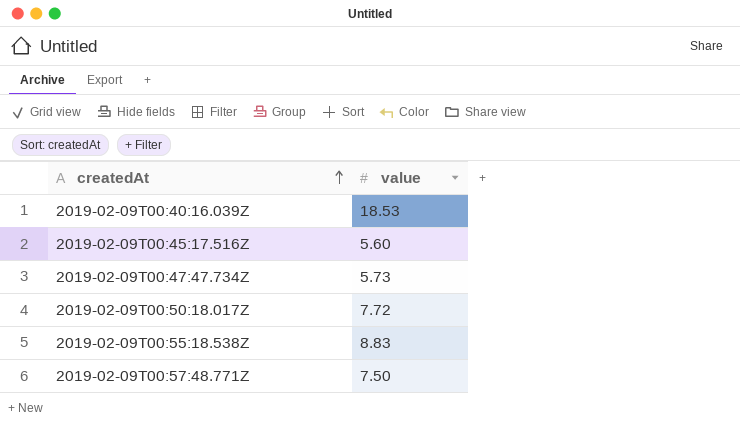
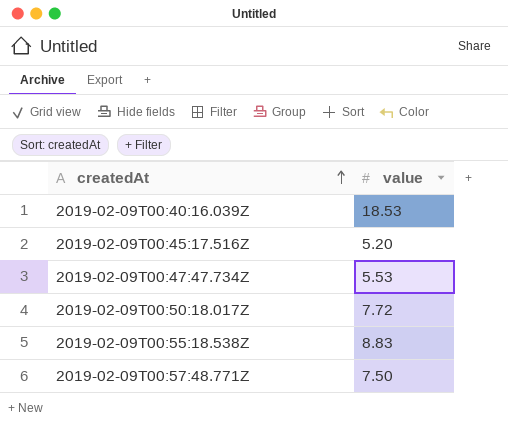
2019-02-09T00:45:17.516Z | value: 5.60 -> 5.20
2019-02-09T00:47:47.734Z | value: 5.73 -> 5.53

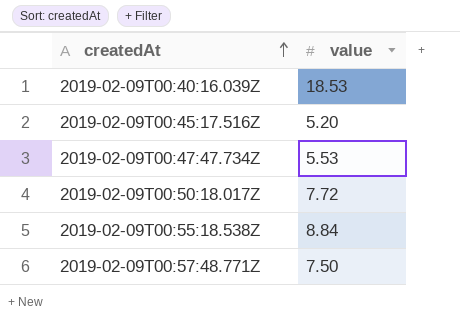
2019-02-09T00:55:18.538Z | value: 8.83 -> 8.84

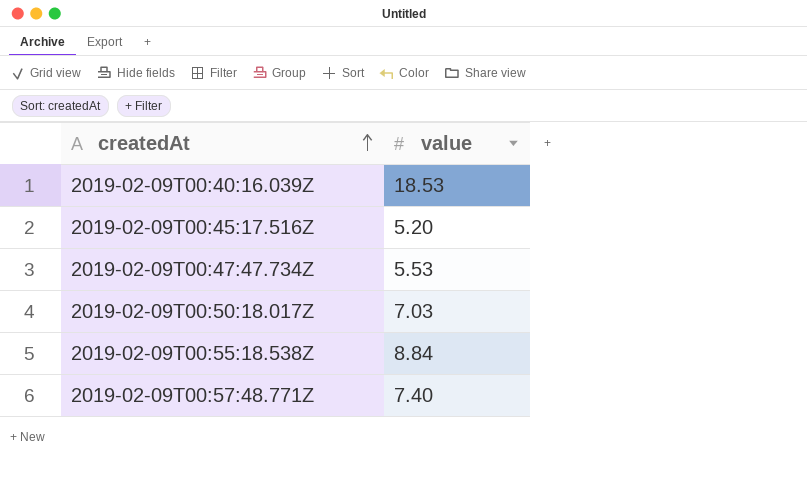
2019-02-09T00:50:18.017Z | value: 7.72 -> 7.03
2019-02-09T00:57:48.771Z | value: 7.50 -> 7.40

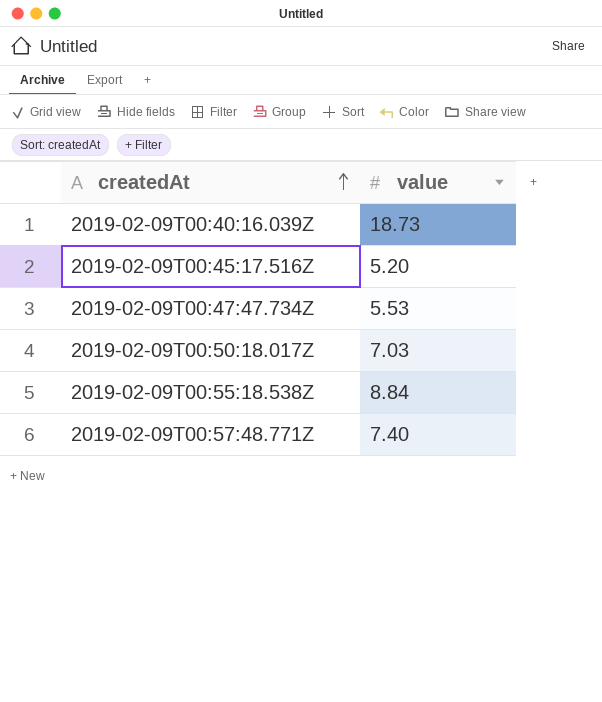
2019-02-09T00:40:16.039Z | value: 18.53 -> 18.73

